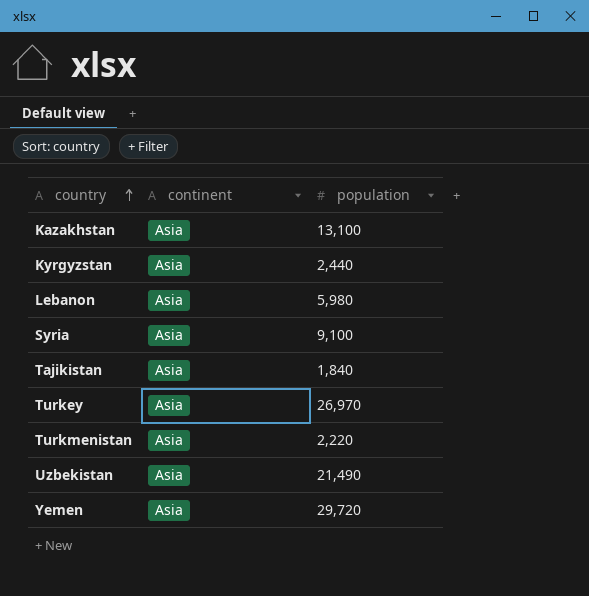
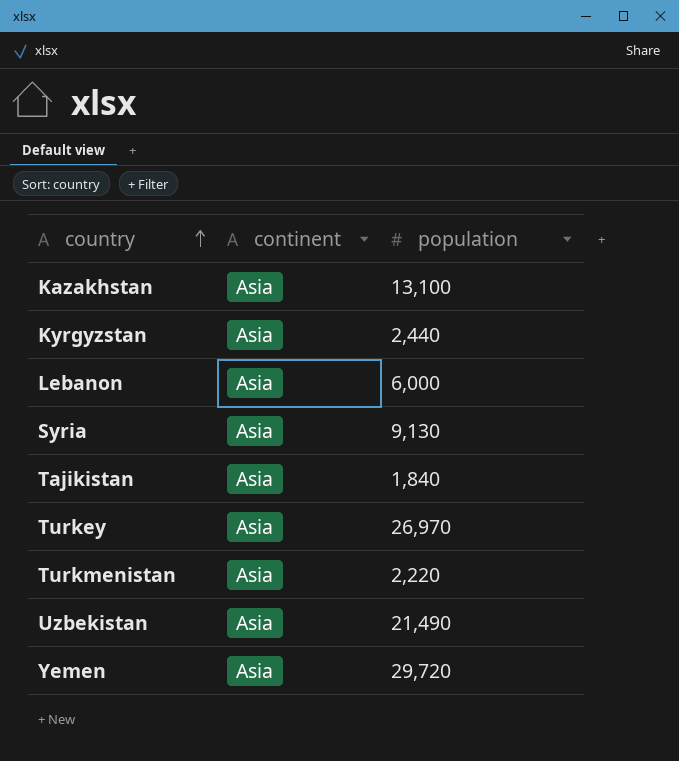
Lebanon | population: 5,980 -> 6,000
Syria | population: 9,100 -> 9,130

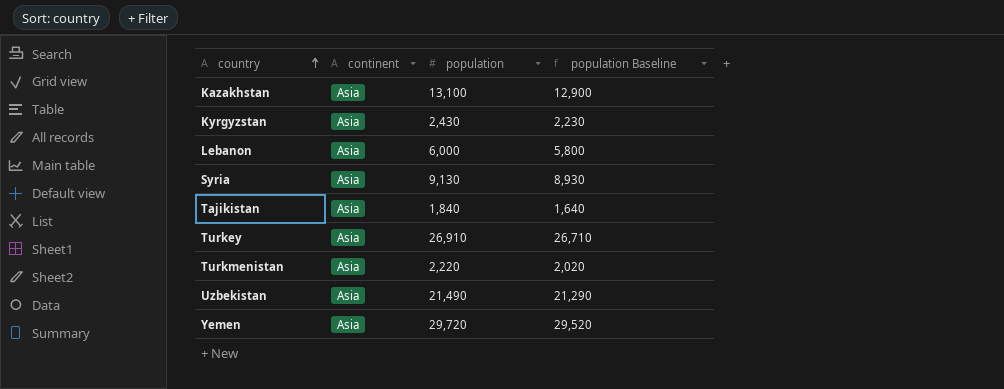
column population Baseline | formula: none -> [population] - 200
Kyrgyzstan | population: 2,440 -> 2,430
Turkey | population: 26,970 -> 26,910

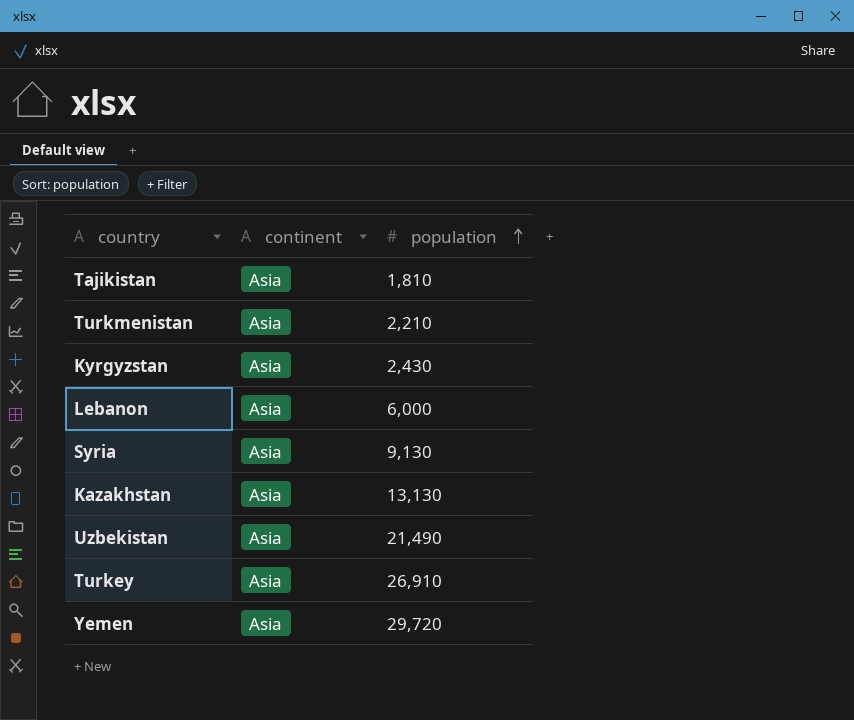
row order: country ascending -> population ascending
column population Baseline | formula: [population] - 200 -> none
Tajikistan | population: 1,840 -> 1,810
Turkmenistan | population: 2,220 -> 2,210
Kazakhstan | population: 13,100 -> 13,130

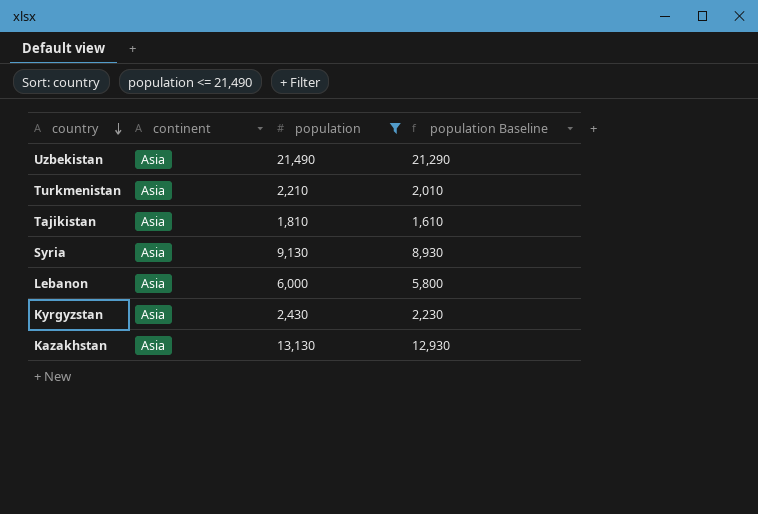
filter: none -> population <= 21,490
row order: population ascending -> country descending
column population Baseline | formula: none -> [population] - 200

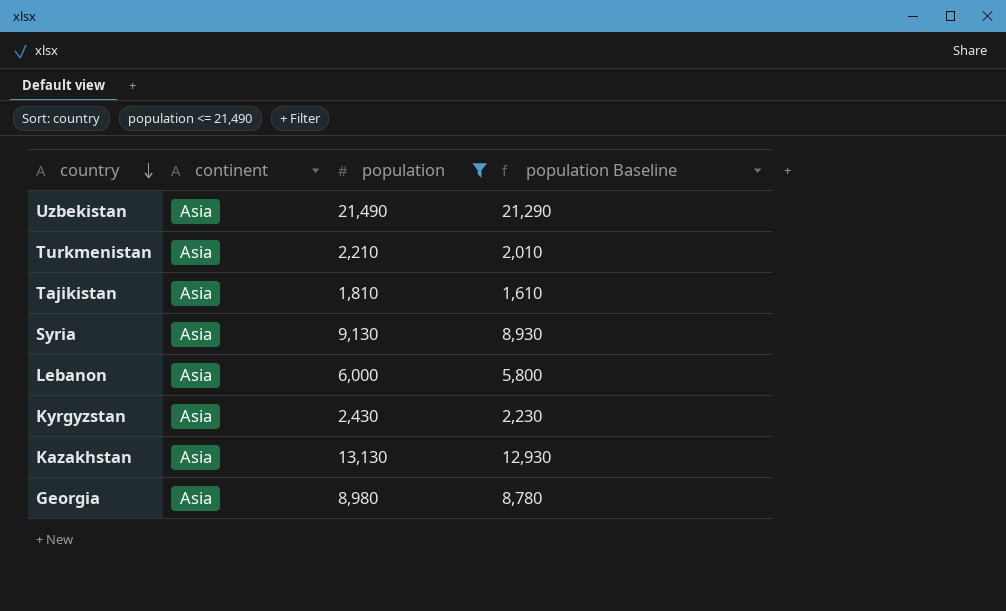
row Georgia: none -> Asia | 8,980 | 8,780

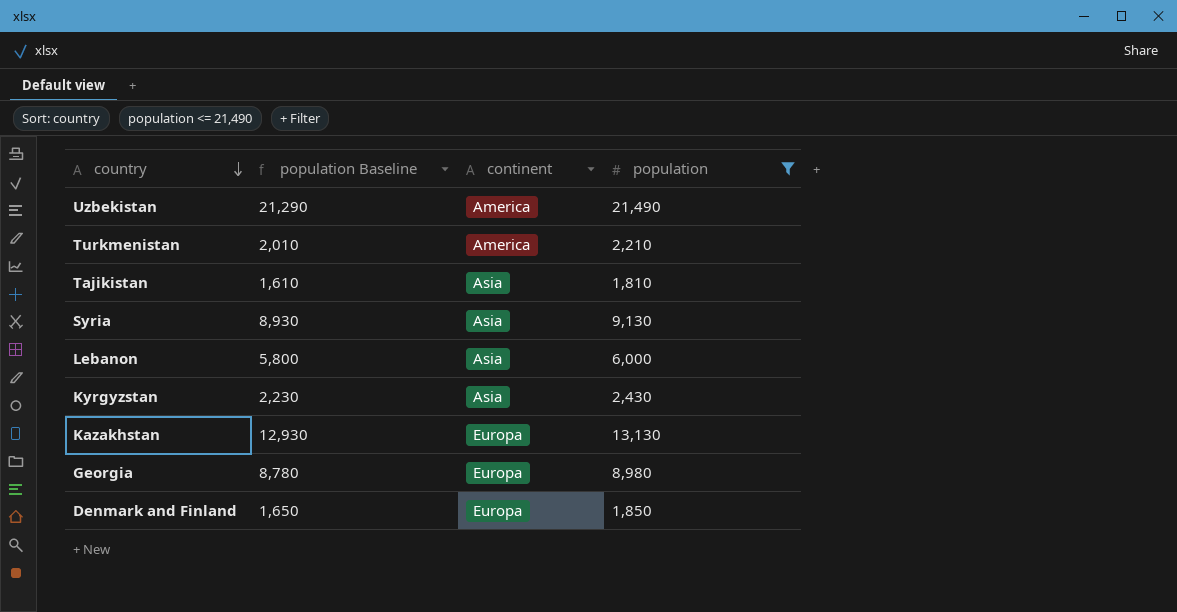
column population Baseline | position: 4 -> 2
Uzbekistan | continent: Asia -> America
Turkmenistan | continent: Asia -> America
Kazakhstan | continent: Asia -> Europa
Georgia | continent: Asia -> Europa
row Denmark and Finland: none -> 1,650 | Europa | 1,850

